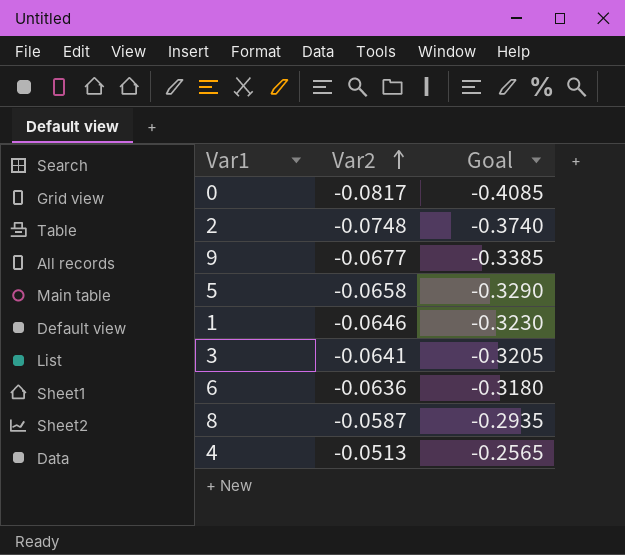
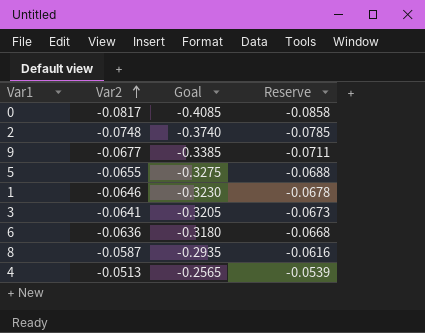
column Reserve | formula: none -> [Var2] * 1.05
5 | Var2: -0.0658 -> -0.0655
5 | Goal: -0.3290 -> -0.3275

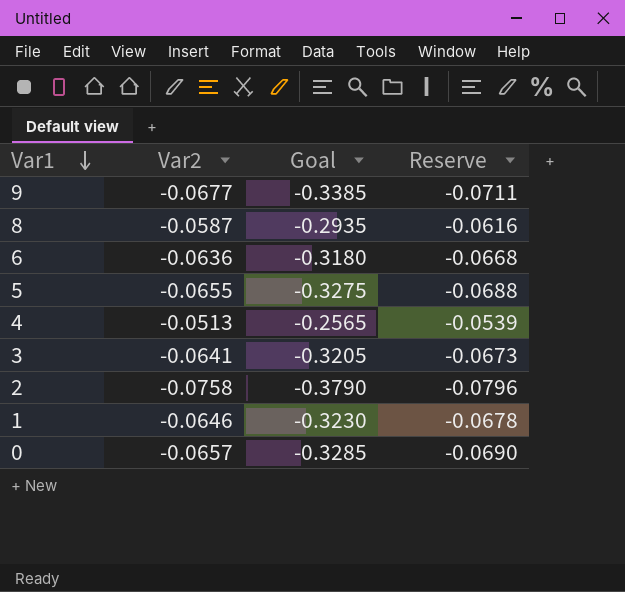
row order: Var2 ascending -> Var1 descending
2 | Var2: -0.0748 -> -0.0758
2 | Goal: -0.3740 -> -0.3790
2 | Reserve: -0.0785 -> -0.0796
0 | Var2: -0.0817 -> -0.0657
0 | Goal: -0.4085 -> -0.3285
0 | Reserve: -0.0858 -> -0.0690

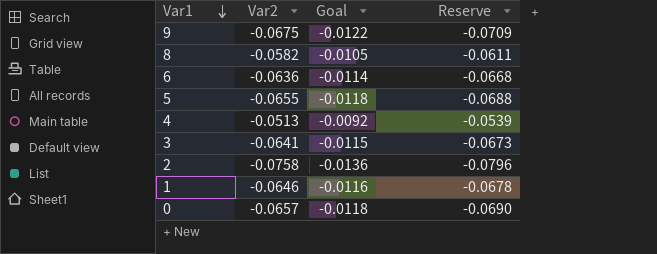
column Goal | formula: [Var2] * 5 -> [Var2] * 0.18
9 | Var2: -0.0677 -> -0.0675
9 | Reserve: -0.0711 -> -0.0709
8 | Var2: -0.0587 -> -0.0582
8 | Reserve: -0.0616 -> -0.0611

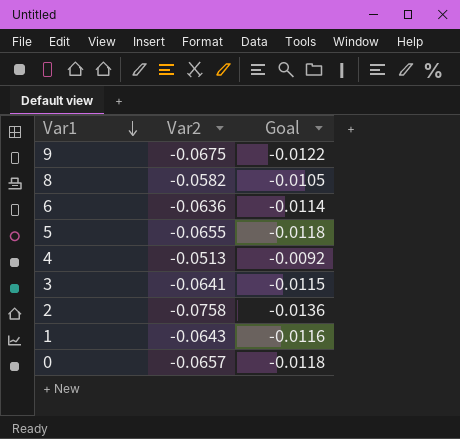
column Reserve | formula: [Var2] * 1.05 -> none
1 | Var2: -0.0646 -> -0.0643

